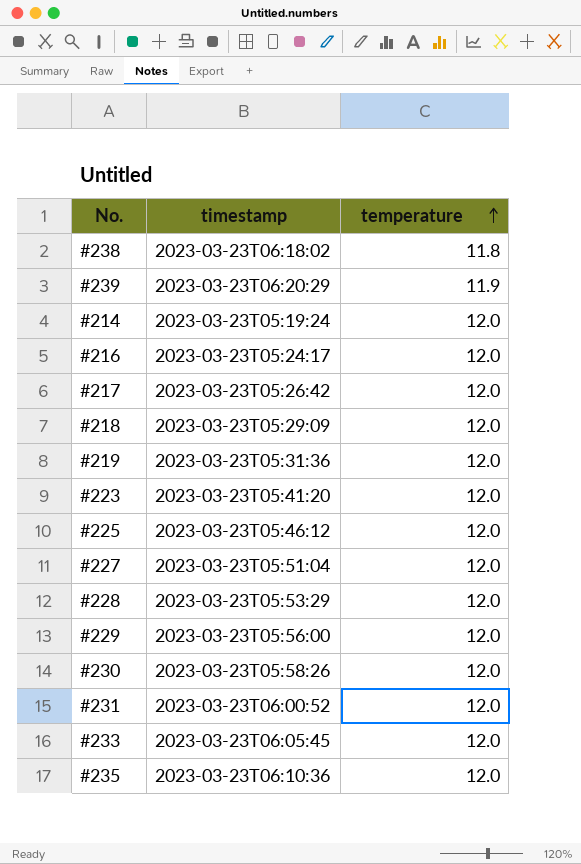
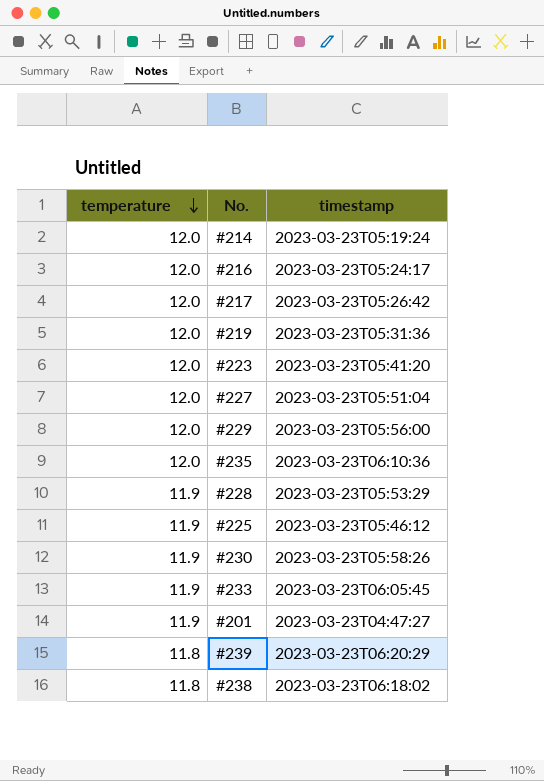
row order: temperature ascending -> temperature descending
column temperature | position: 3 -> 1
row #218: 2023-03-23T05:29:09 | 12.0 -> none
row #231: 2023-03-23T06:00:52 | 12.0 -> none
#228 | temperature: 12.0 -> 11.9
#225 | temperature: 12.0 -> 11.9
#230 | temperature: 12.0 -> 11.9
#233 | temperature: 12.0 -> 11.9
row #201: none -> 11.9 | 2023-03-23T04:47:27
#239 | temperature: 11.9 -> 11.8

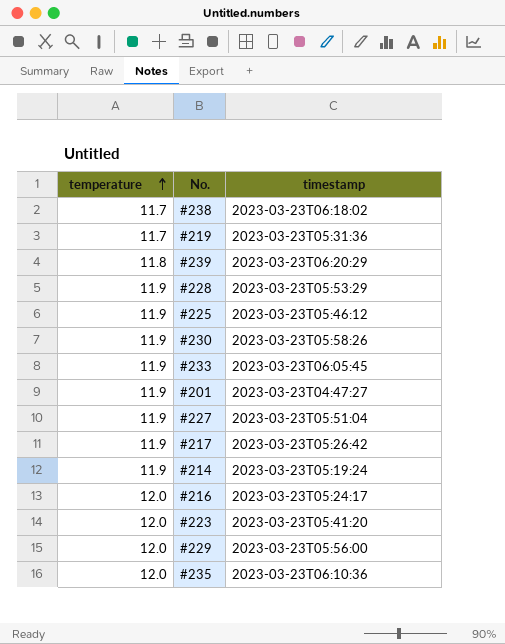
row order: temperature descending -> temperature ascending
#238 | temperature: 11.8 -> 11.7
#219 | temperature: 12.0 -> 11.7
#227 | temperature: 12.0 -> 11.9
#217 | temperature: 12.0 -> 11.9
#214 | temperature: 12.0 -> 11.9

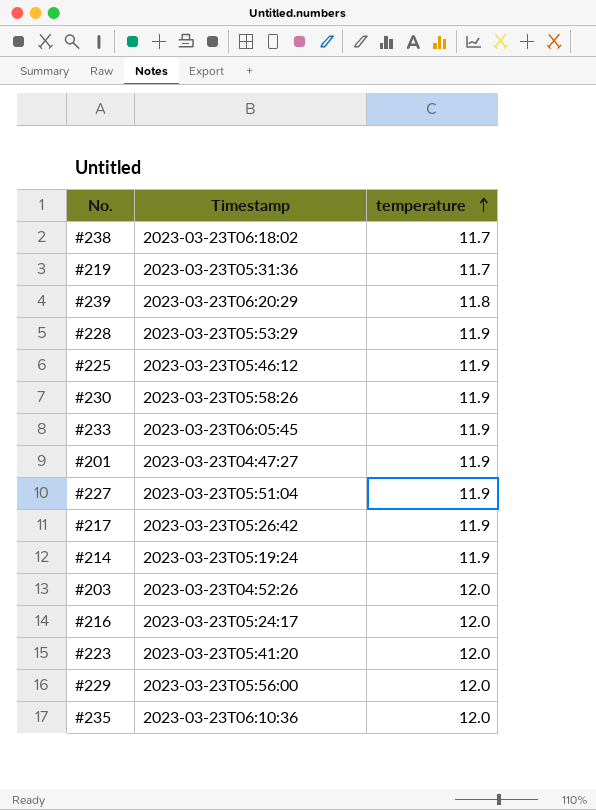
column name: timestamp -> Timestamp
column temperature | position: 1 -> 3
row #203: none -> 2023-03-23T04:52:26 | 12.0

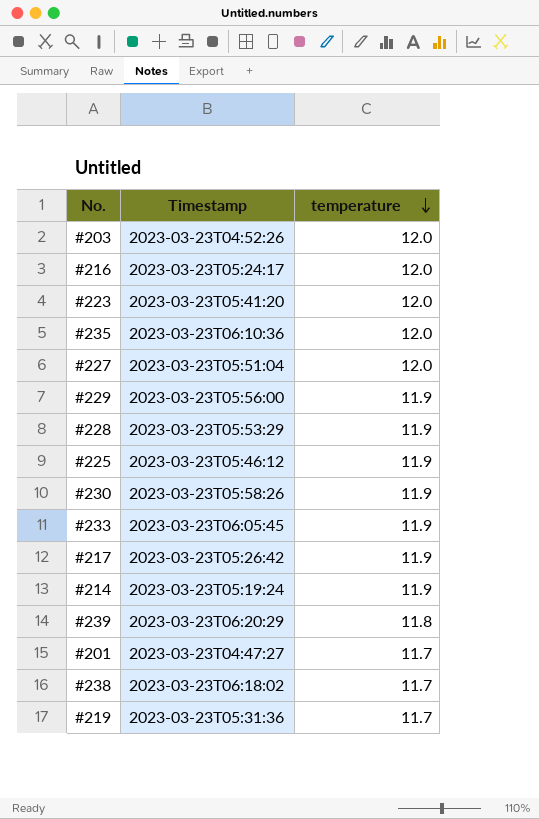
row order: temperature ascending -> temperature descending
#227 | temperature: 11.9 -> 12.0
#229 | temperature: 12.0 -> 11.9
#201 | temperature: 11.9 -> 11.7

